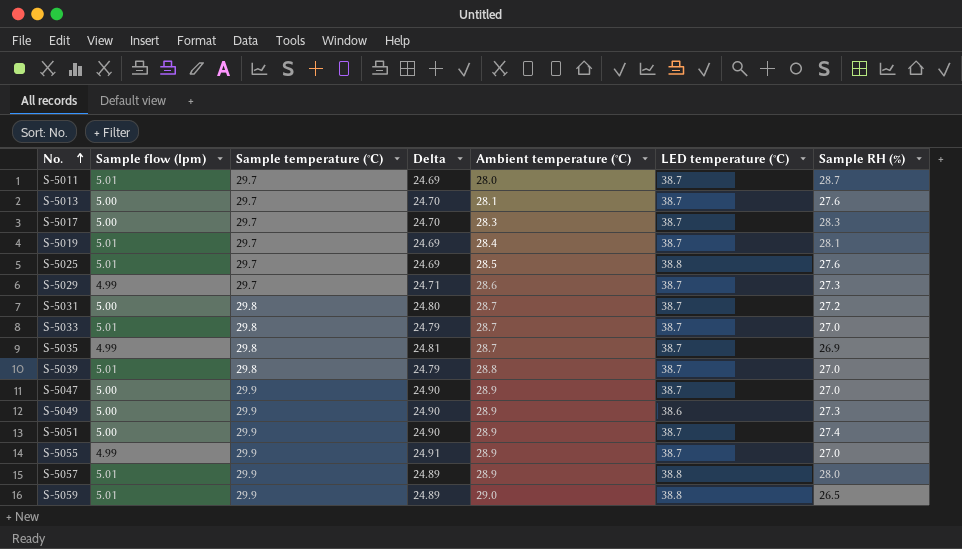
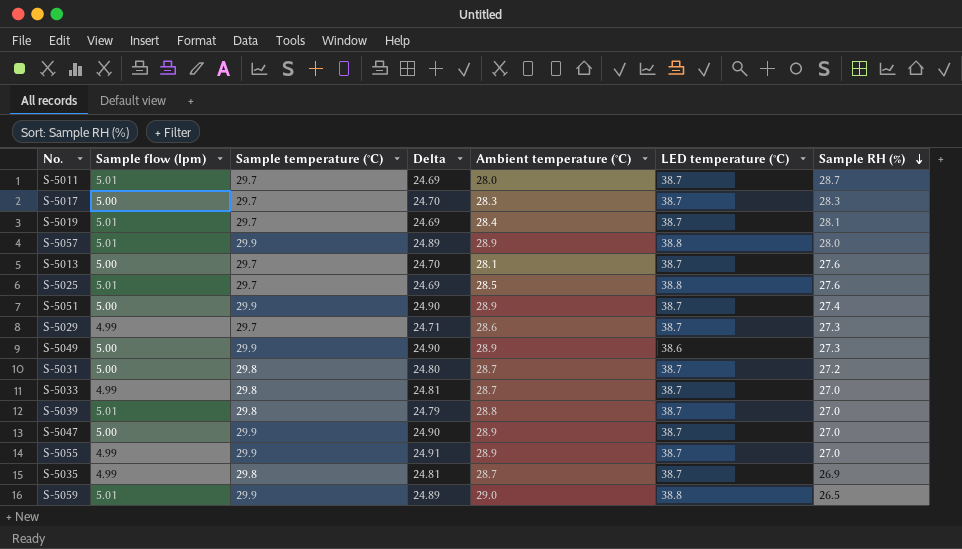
row order: No. ascending -> Sample RH (%) descending
S-5033 | Sample flow (lpm): 5.01 -> 4.99
S-5033 | Delta: 24.79 -> 24.81

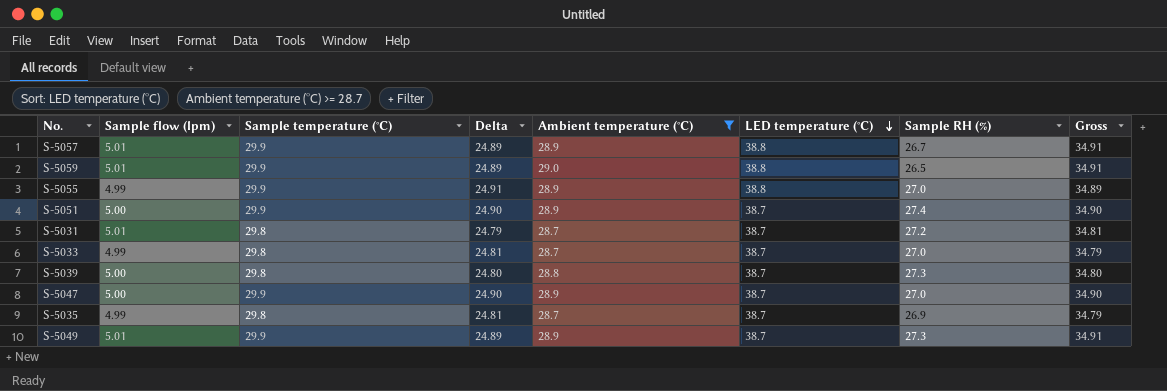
filter: none -> Ambient temperature (°C) >= 28.7
row order: Sample RH (%) descending -> LED temperature (°C) descending
column Gross | formula: none -> [Sample flow (lpm)] + [Sample temperature (°C)]
S-5057 | Sample RH (%): 28.0 -> 26.7
S-5055 | LED temperature (°C): 38.7 -> 38.8
S-5031 | Sample flow (lpm): 5.00 -> 5.01
S-5031 | Delta: 24.80 -> 24.79
S-5039 | Sample flow (lpm): 5.01 -> 5.00
S-5039 | Delta: 24.79 -> 24.80
S-5039 | Sample RH (%): 27.0 -> 27.3
S-5049 | Sample flow (lpm): 5.00 -> 5.01
S-5049 | Delta: 24.90 -> 24.89
S-5049 | LED temperature (°C): 38.6 -> 38.7

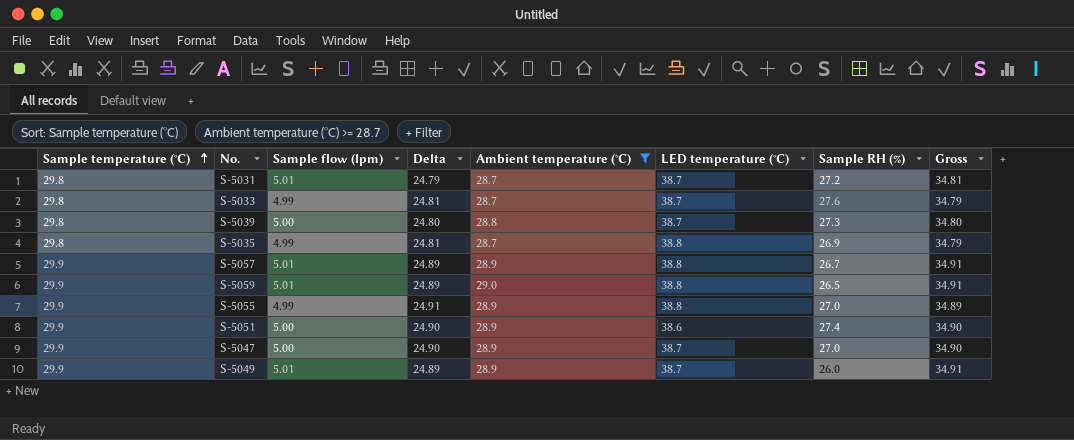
row order: LED temperature (°C) descending -> Sample temperature (°C) ascending
column Sample temperature (°C) | position: 3 -> 1
S-5033 | Sample RH (%): 27.0 -> 27.6
S-5035 | LED temperature (°C): 38.7 -> 38.8
S-5051 | LED temperature (°C): 38.7 -> 38.6
S-5049 | Sample RH (%): 27.3 -> 26.0

